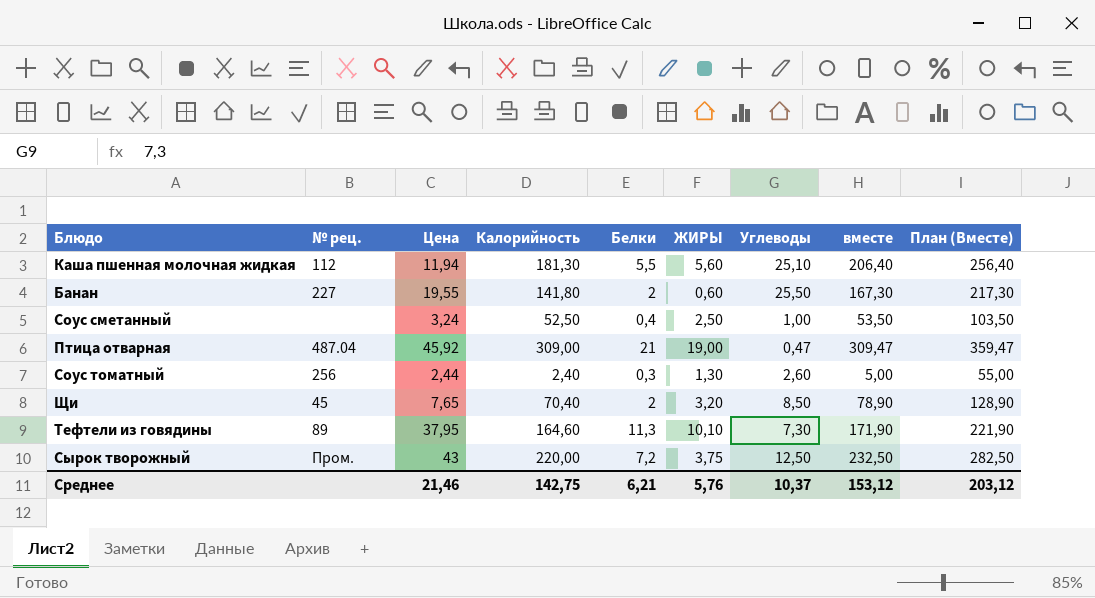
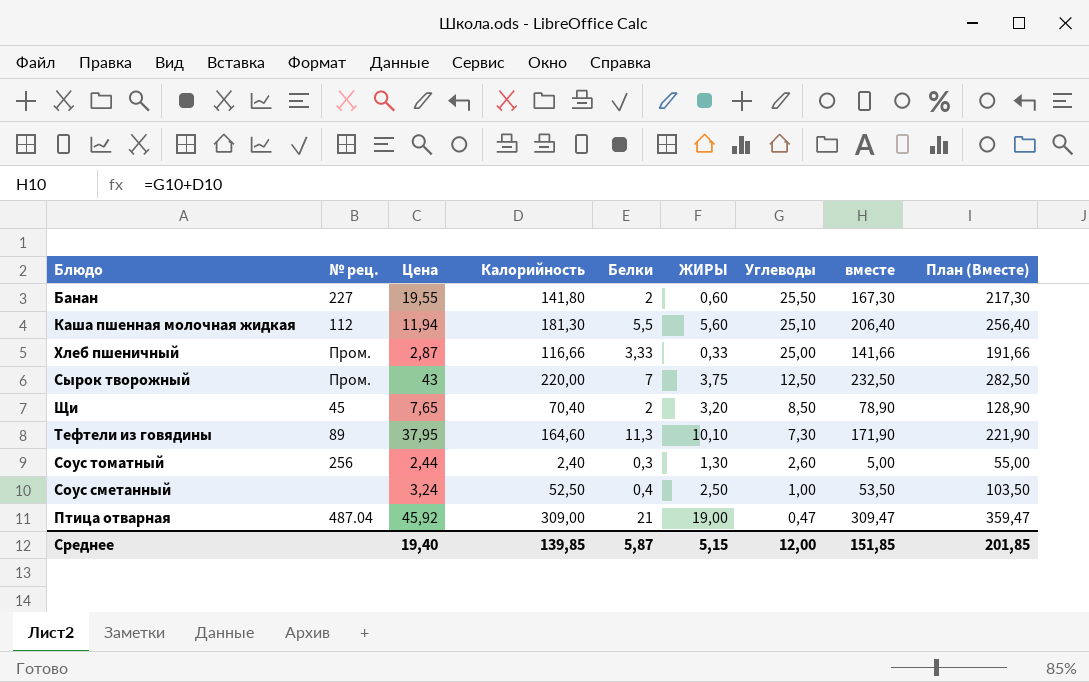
row order: none -> Углеводы descending
row Хлеб пшеничный: none -> Пром. | 2,87 | 116,66 | 3,33 | 0,33 | 25,00 | 141,66 | 191,66
Сырок творожный | Белки: 7,2 -> 7
Среднее | Цена: 21,46 -> 19,40
Среднее | Калорийность: 142,75 -> 139,85
Среднее | Белки: 6,21 -> 5,87
Среднее | ЖИРЫ: 5,76 -> 5,15
Среднее | Углеводы: 10,37 -> 12,00
Среднее | вместе: 153,12 -> 151,85
Среднее | План (Вместе): 203,12 -> 201,85

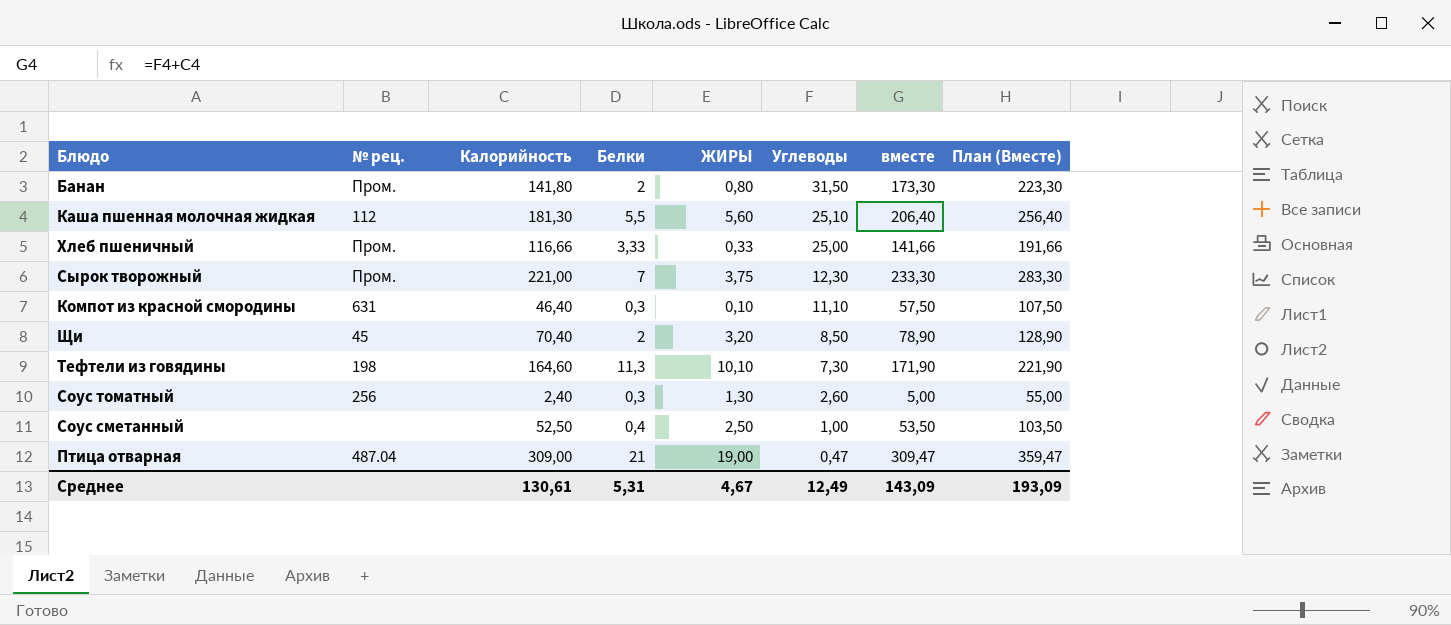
column Цена | position: 3 -> none
Банан | № рец.: 227 -> Пром.
Банан | ЖИРЫ: 0,60 -> 0,80
Банан | Углеводы: 25,50 -> 31,50
Банан | вместе: 167,30 -> 173,30
Банан | План (Вместе): 217,30 -> 223,30
Сырок творожный | Калорийность: 220,00 -> 221,00
Сырок творожный | Углеводы: 12,50 -> 12,30
Сырок творожный | вместе: 232,50 -> 233,30
Сырок творожный | План (Вместе): 282,50 -> 283,30
row Компот из красной смородины: none -> 631 | 46,40 | 0,3 | 0,10 | 11,10 | 57,50 | 107,50
Тефтели из говядины | № рец.: 89 -> 198
Среднее | Калорийность: 139,85 -> 130,61
Среднее | Белки: 5,87 -> 5,31
Среднее | ЖИРЫ: 5,15 -> 4,67
Среднее | Углеводы: 12,00 -> 12,49
Среднее | вместе: 151,85 -> 143,09
Среднее | План (Вместе): 201,85 -> 193,09

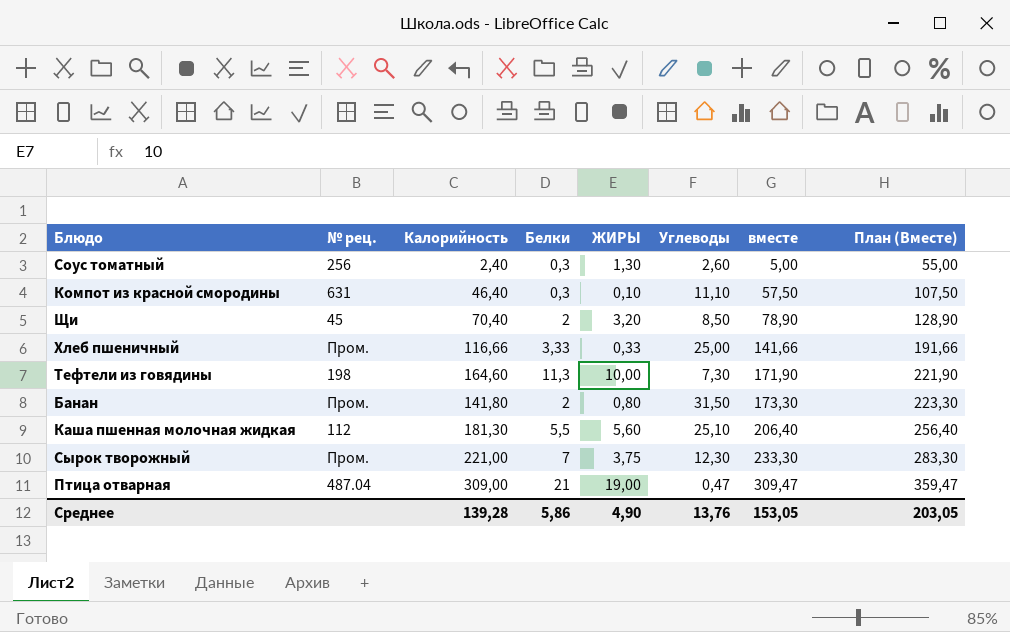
row order: Углеводы descending -> вместе ascending
row Соус сметанный: none | 52,50 | 0,4 | 2,50 | 1,00 | 53,50 | 103,50 -> none
Тефтели из говядины | ЖИРЫ: 10,10 -> 10,00
Среднее | Калорийность: 130,61 -> 139,28
Среднее | Белки: 5,31 -> 5,86
Среднее | ЖИРЫ: 4,67 -> 4,90
Среднее | Углеводы: 12,49 -> 13,76
Среднее | вместе: 143,09 -> 153,05
Среднее | План (Вместе): 193,09 -> 203,05

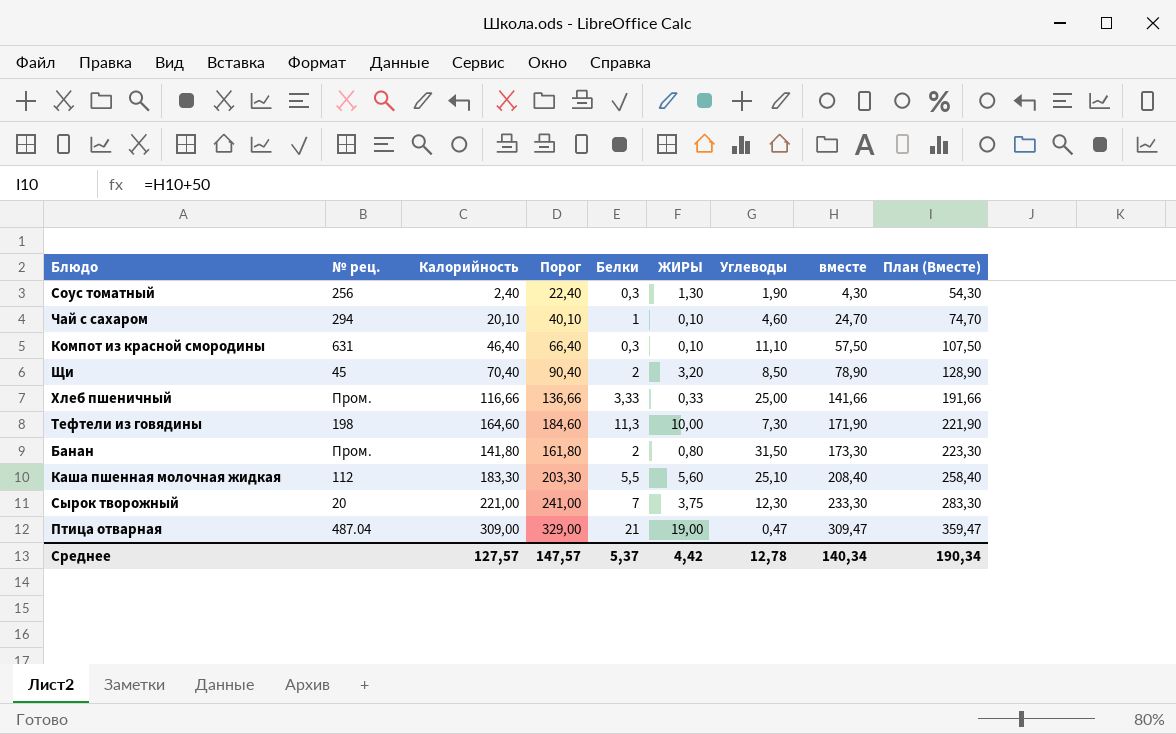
column Порог | formula: none -> [Калорийность] + 20
Соус томатный | Углеводы: 2,60 -> 1,90
Соус томатный | вместе: 5,00 -> 4,30
Соус томатный | План (Вместе): 55,00 -> 54,30
row Чай с сахаром: none -> 294 | 20,10 | 40,10 | 1 | 0,10 | 4,60 | 24,70 | 74,70
Каша пшенная молочная жидкая | Калорийность: 181,30 -> 183,30
Каша пшенная молочная жидкая | вместе: 206,40 -> 208,40
Каша пшенная молочная жидкая | План (Вместе): 256,40 -> 258,40
Сырок творожный | № рец.: Пром. -> 20
Среднее | Калорийность: 139,28 -> 127,57
Среднее | Белки: 5,86 -> 5,37
Среднее | ЖИРЫ: 4,90 -> 4,42
Среднее | Углеводы: 13,76 -> 12,78
Среднее | вместе: 153,05 -> 140,34
Среднее | План (Вместе): 203,05 -> 190,34

